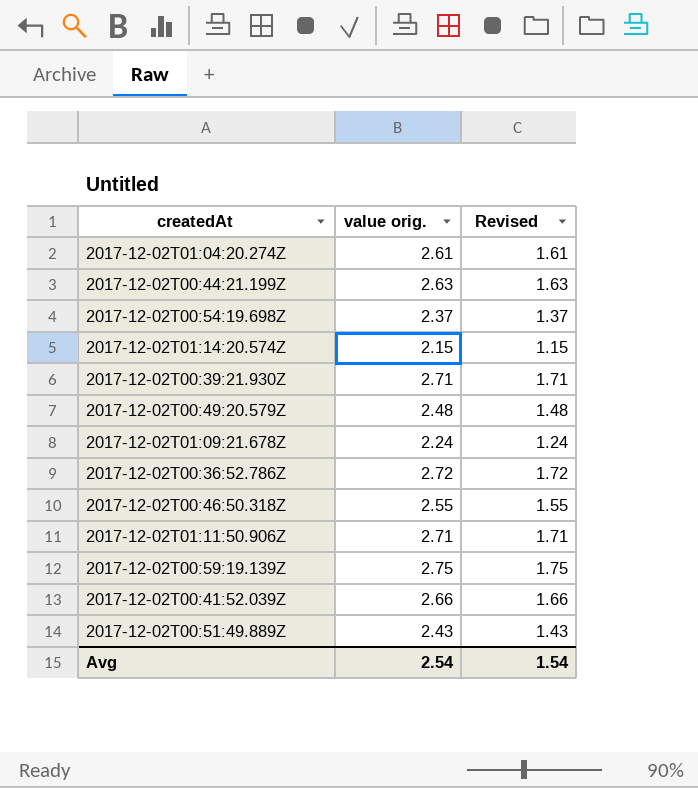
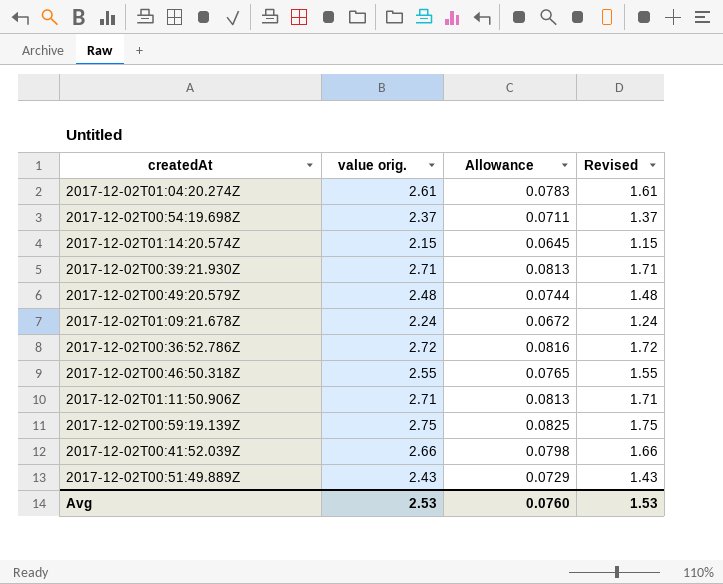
column Allowance | formula: none -> [value orig.] * 0.03
row 2017-12-02T00:44:21.199Z: 2.63 | 1.63 -> none
Avg | value orig.: 2.54 -> 2.53
Avg | Revised: 1.54 -> 1.53

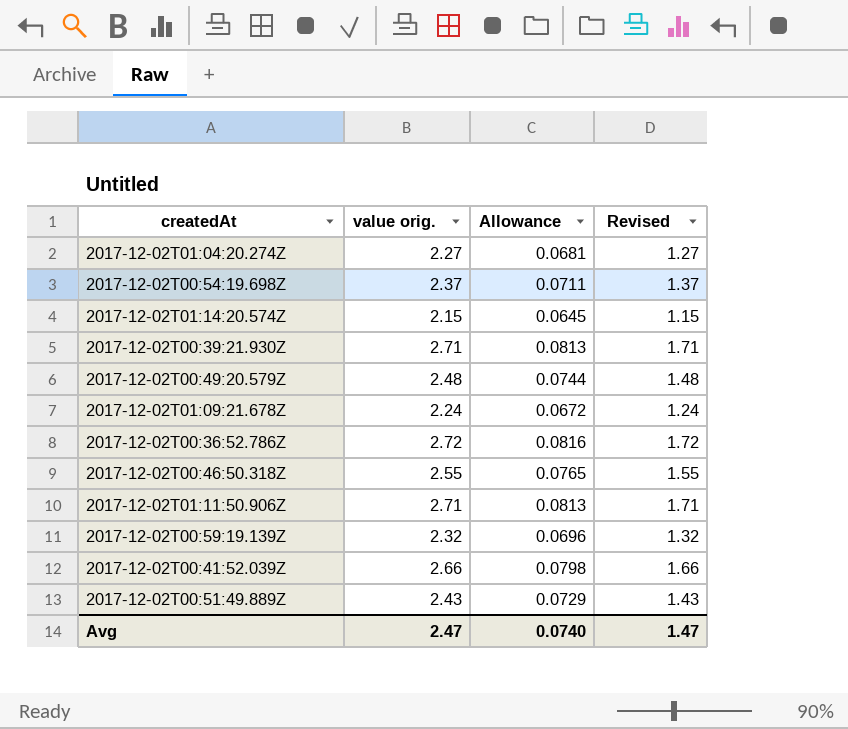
2017-12-02T01:04:20.274Z | value orig.: 2.61 -> 2.27
2017-12-02T01:04:20.274Z | Allowance: 0.0783 -> 0.0681
2017-12-02T01:04:20.274Z | Revised: 1.61 -> 1.27
2017-12-02T00:59:19.139Z | value orig.: 2.75 -> 2.32
2017-12-02T00:59:19.139Z | Allowance: 0.0825 -> 0.0696
2017-12-02T00:59:19.139Z | Revised: 1.75 -> 1.32
Avg | value orig.: 2.53 -> 2.47
Avg | Allowance: 0.0760 -> 0.0740
Avg | Revised: 1.53 -> 1.47

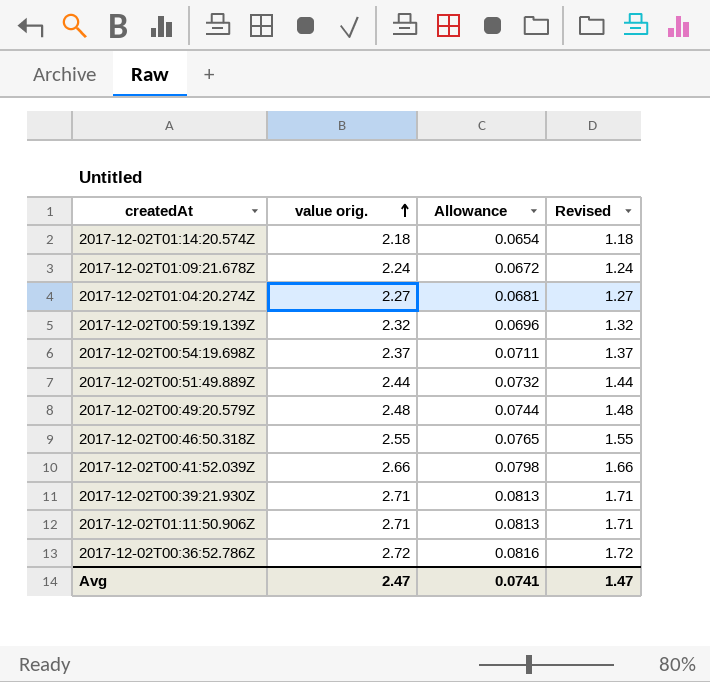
row order: none -> value orig. ascending
2017-12-02T01:14:20.574Z | value orig.: 2.15 -> 2.18
2017-12-02T01:14:20.574Z | Allowance: 0.0645 -> 0.0654
2017-12-02T01:14:20.574Z | Revised: 1.15 -> 1.18
2017-12-02T00:51:49.889Z | value orig.: 2.43 -> 2.44
2017-12-02T00:51:49.889Z | Allowance: 0.0729 -> 0.0732
2017-12-02T00:51:49.889Z | Revised: 1.43 -> 1.44
Avg | Allowance: 0.0740 -> 0.0741

